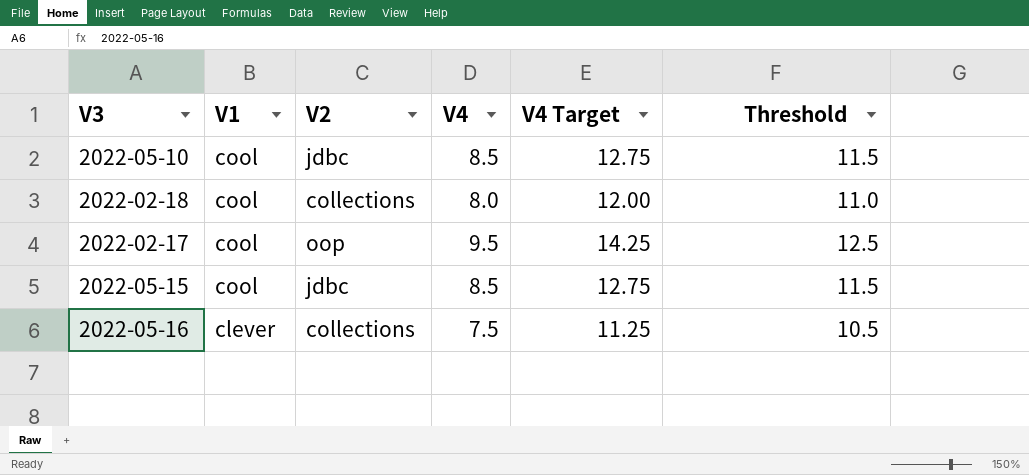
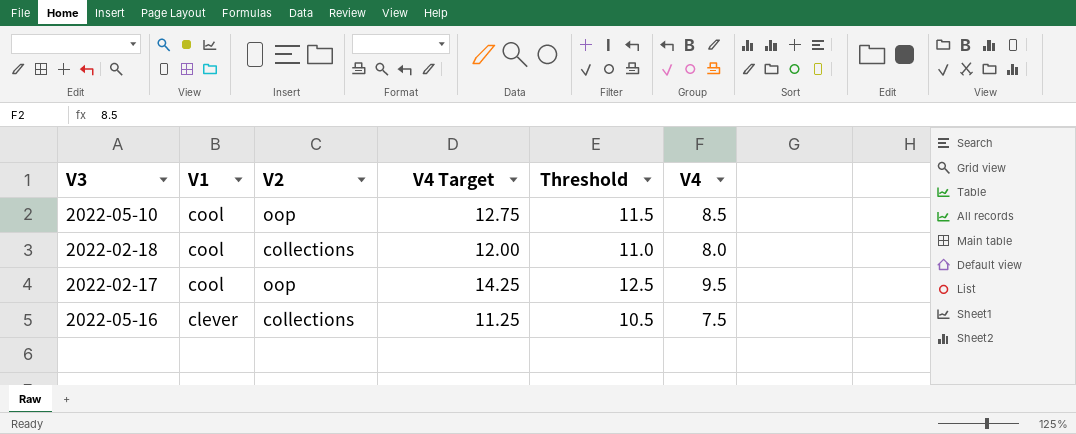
column V4 | position: 4 -> 6
row 2022-05-15: cool | jdbc | 8.5 | 12.75 | 11.5 -> none
2022-05-10 | V2: jdbc -> oop

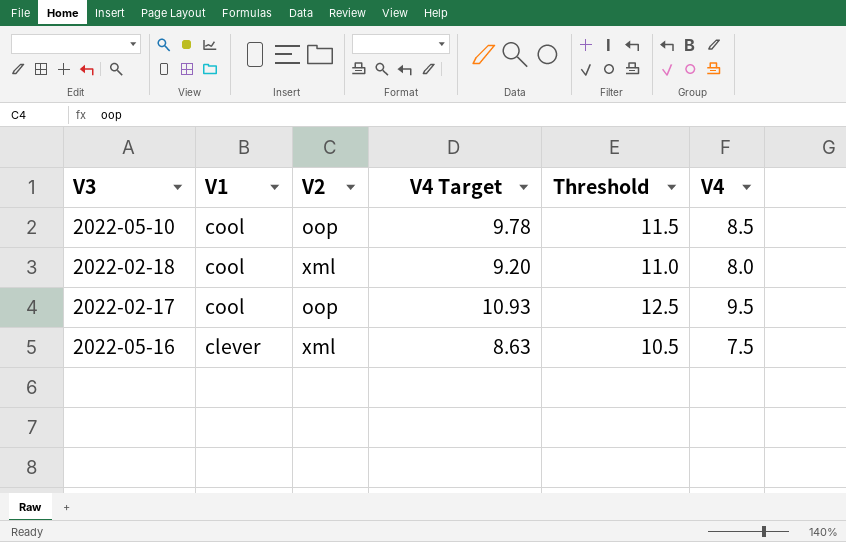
column V4 Target | formula: [V4] * 1.5 -> [V4] * 1.15
2022-02-18 | V2: collections -> xml
2022-05-16 | V2: collections -> xml

